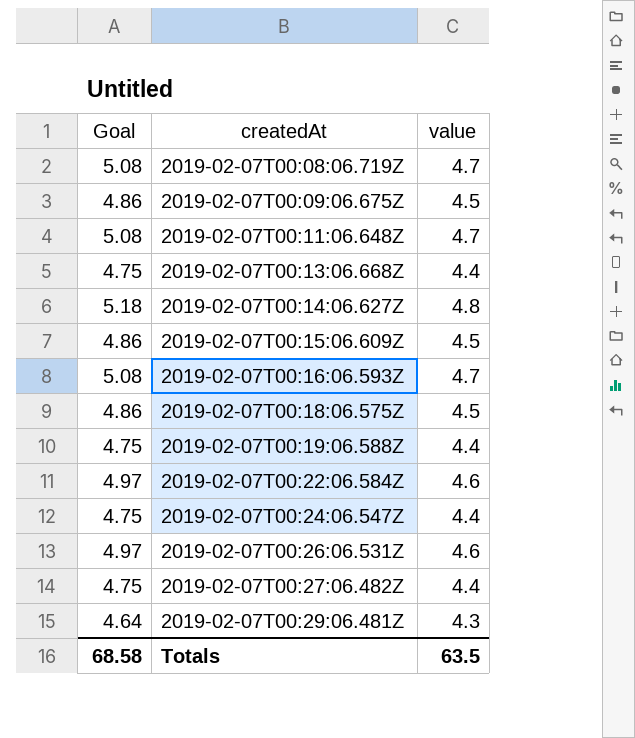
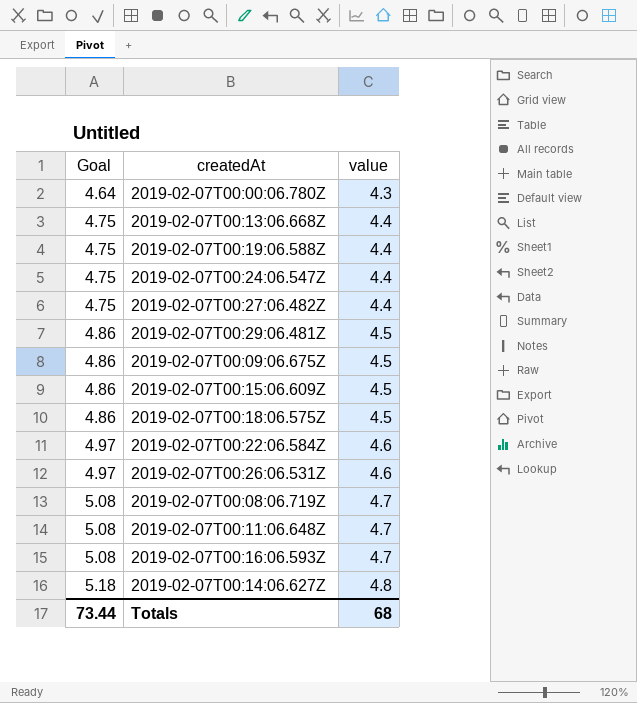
row order: createdAt ascending -> Goal ascending
row 2019-02-07T00:00:06.780Z: none -> 4.64 | 4.3
2019-02-07T00:29:06.481Z | Goal: 4.64 -> 4.86
2019-02-07T00:29:06.481Z | value: 4.3 -> 4.5
Totals | Goal: 68.58 -> 73.44
Totals | value: 63.5 -> 68

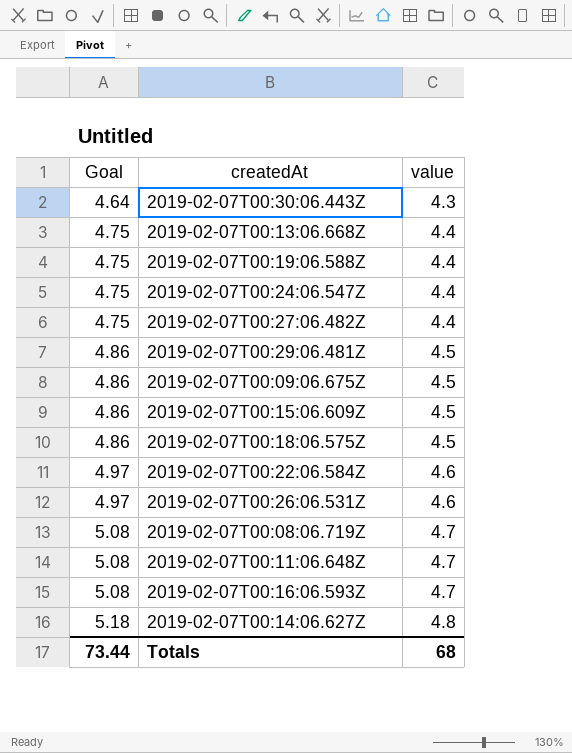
row 2019-02-07T00:00:06.780Z: 4.64 | 4.3 -> none
row 2019-02-07T00:30:06.443Z: none -> 4.64 | 4.3

